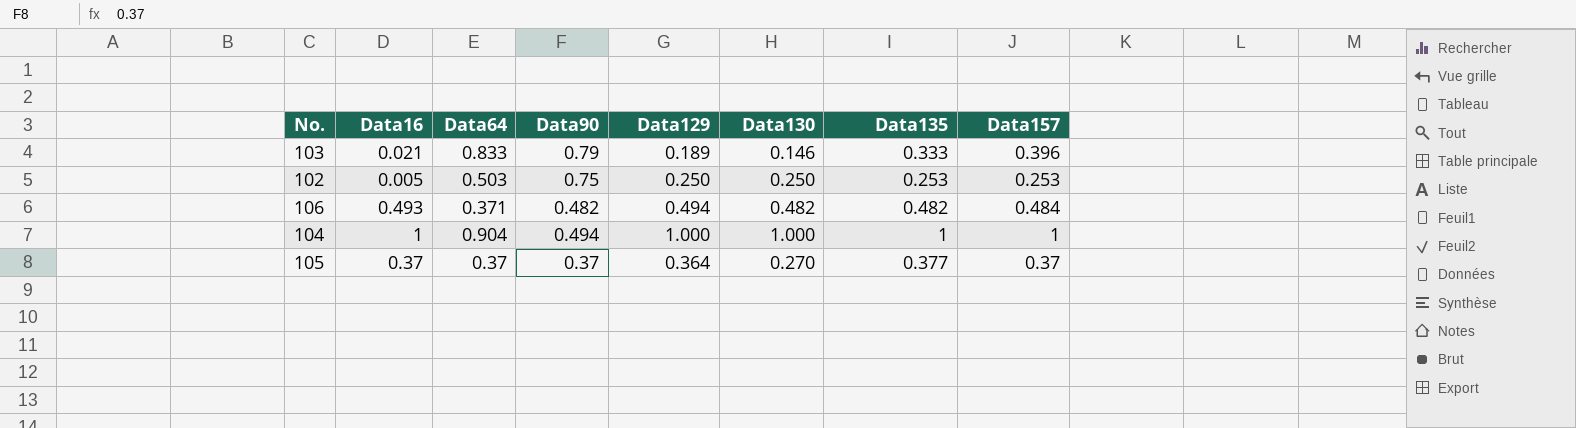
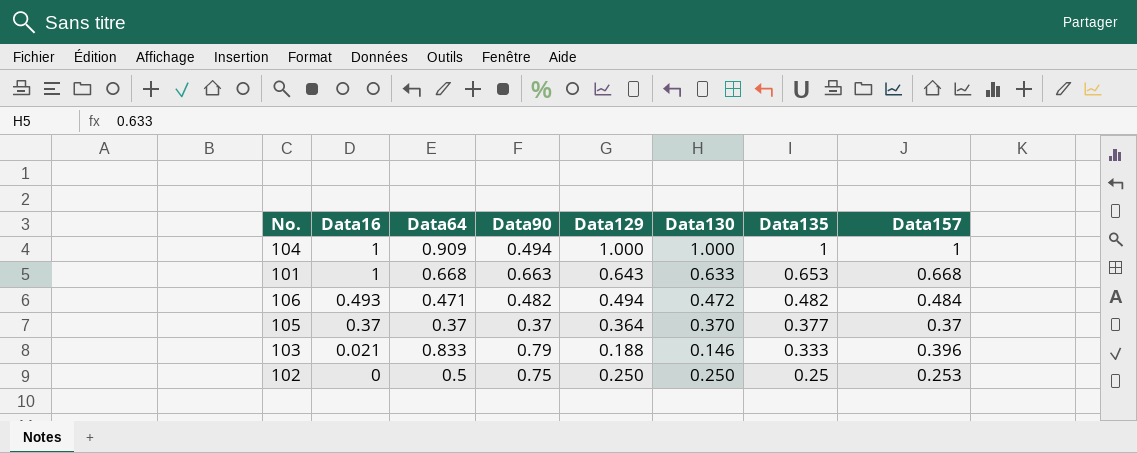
row order: none -> Data16 descending
104 | Data64: 0.904 -> 0.909
row 101: none -> 1 | 0.668 | 0.663 | 0.643 | 0.633 | 0.653 | 0.668
106 | Data64: 0.371 -> 0.471
106 | Data130: 0.482 -> 0.472
105 | Data130: 0.270 -> 0.370
103 | Data129: 0.189 -> 0.188
102 | Data16: 0.005 -> 0
102 | Data64: 0.503 -> 0.5
102 | Data135: 0.253 -> 0.25

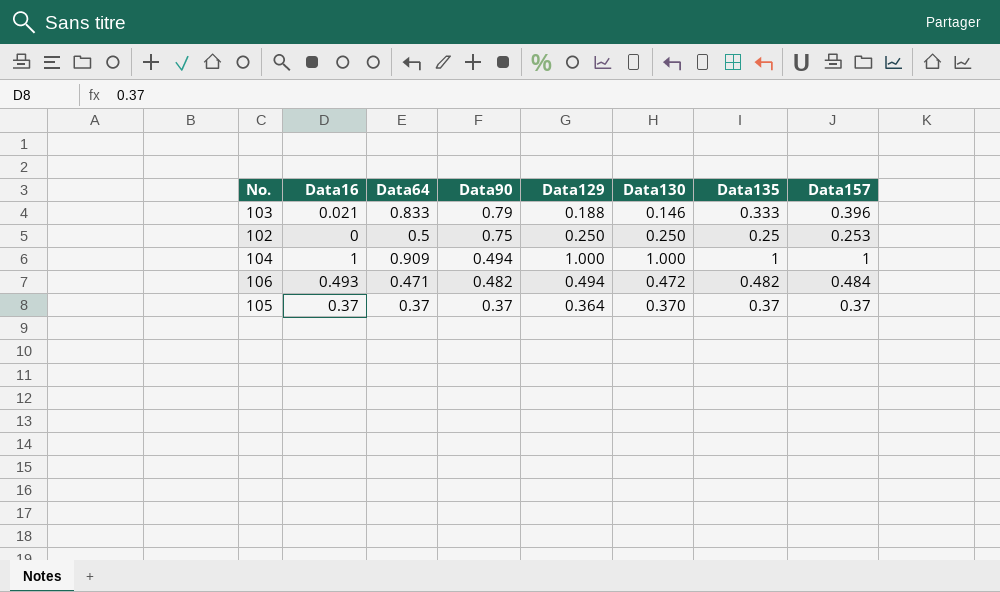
row order: Data16 descending -> Data90 descending
row 101: 1 | 0.668 | 0.663 | 0.643 | 0.633 | 0.653 | 0.668 -> none
105 | Data135: 0.377 -> 0.37

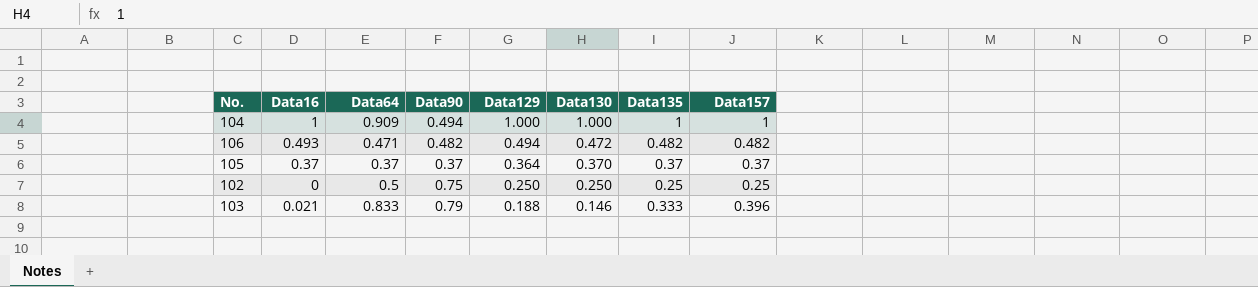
row order: Data90 descending -> Data129 descending
106 | Data157: 0.484 -> 0.482
102 | Data157: 0.253 -> 0.25

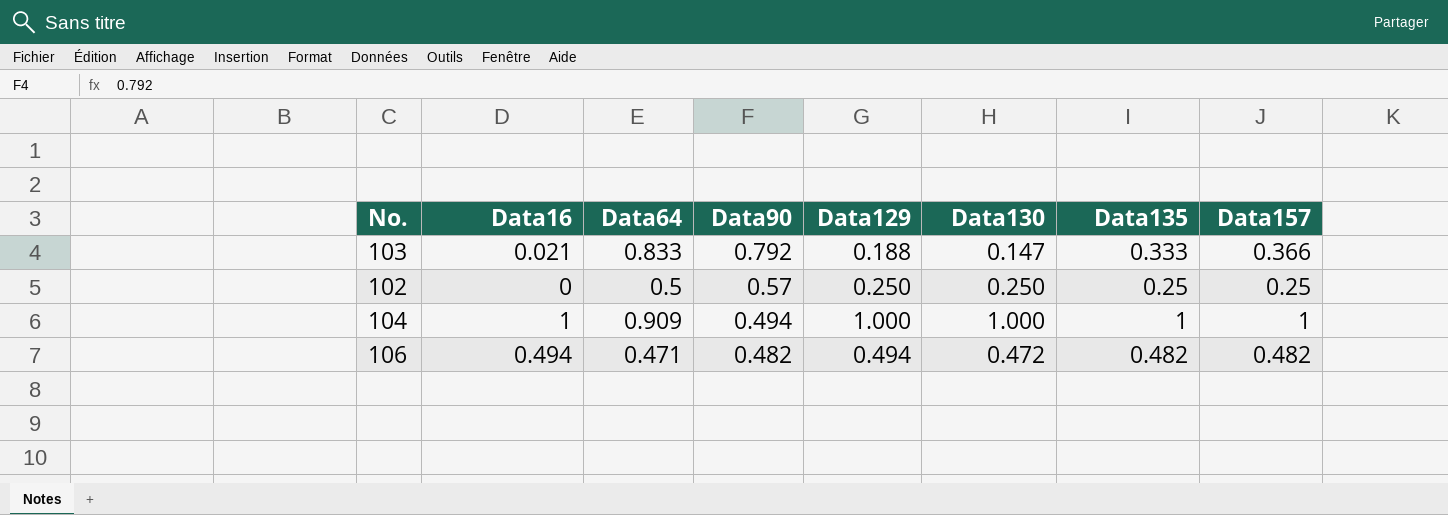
row order: Data129 descending -> Data90 descending
row 105: 0.37 | 0.37 | 0.37 | 0.364 | 0.370 | 0.37 | 0.37 -> none
103 | Data90: 0.79 -> 0.792
103 | Data130: 0.146 -> 0.147
103 | Data157: 0.396 -> 0.366
102 | Data90: 0.75 -> 0.57
106 | Data16: 0.493 -> 0.494

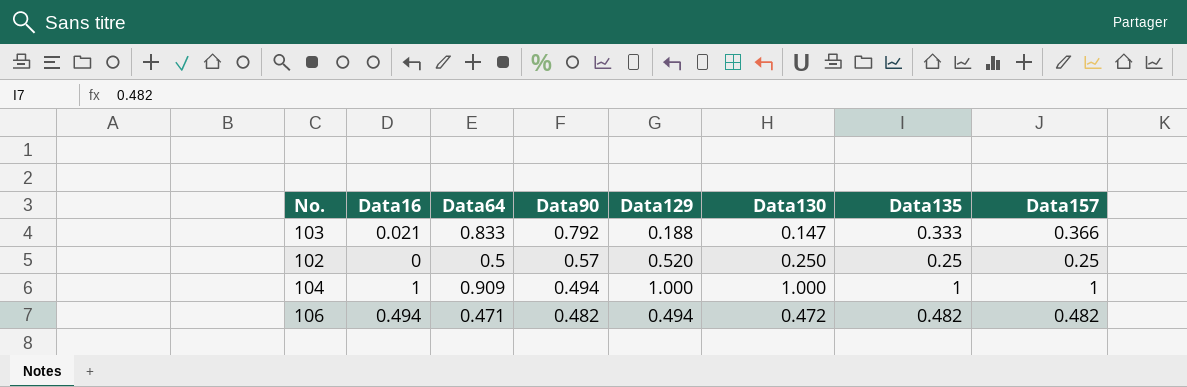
102 | Data129: 0.250 -> 0.520

